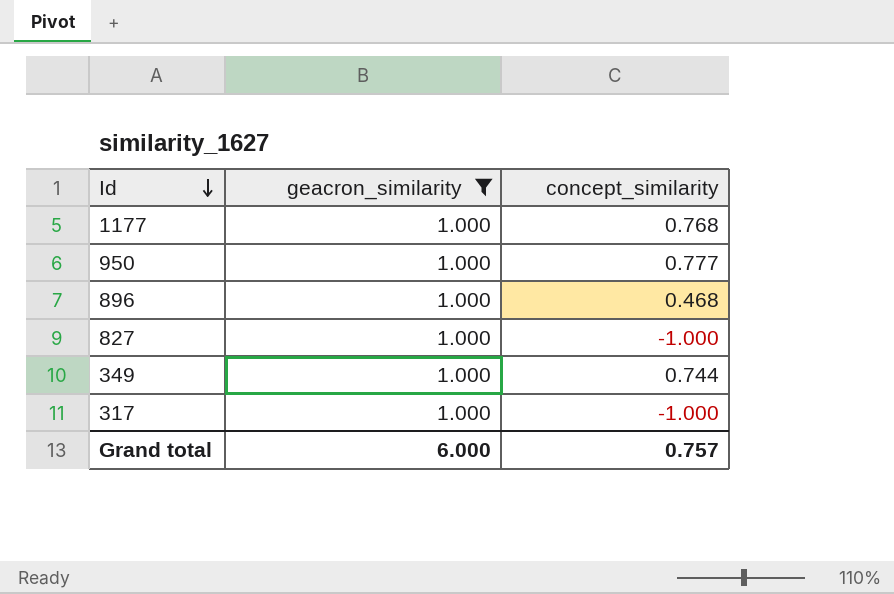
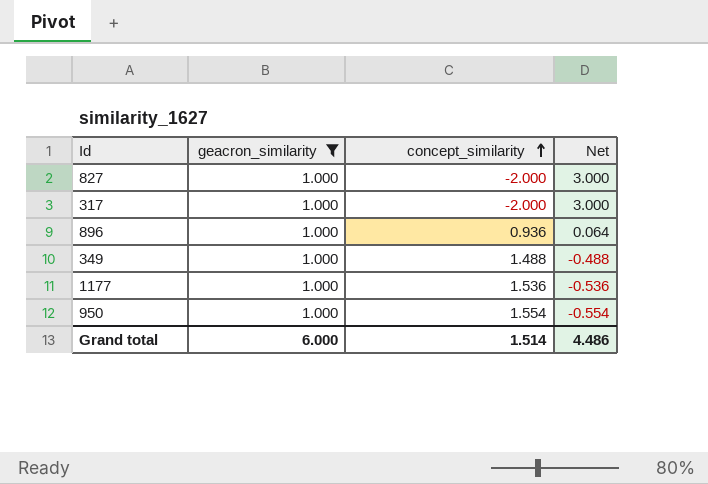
row order: Id descending -> concept_similarity ascending
column Net | formula: none -> [geacron_similarity] - [concept_similarity]
827 | concept_similarity: -1.000 -> -2.000
317 | concept_similarity: -1.000 -> -2.000
896 | concept_similarity: 0.468 -> 0.936
349 | concept_similarity: 0.744 -> 1.488
1177 | concept_similarity: 0.768 -> 1.536
950 | concept_similarity: 0.777 -> 1.554
Grand total | concept_similarity: 0.757 -> 1.514

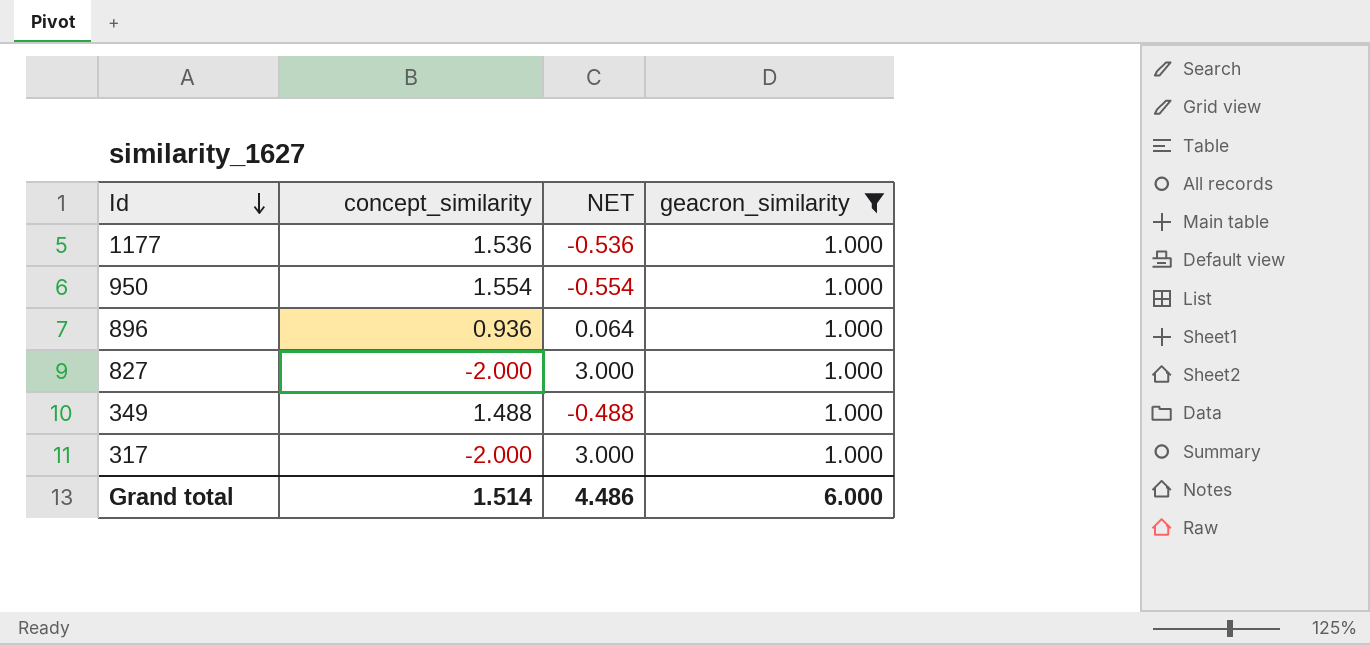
row order: concept_similarity ascending -> Id descending
column name: Net -> NET
column geacron_similarity | position: 2 -> 4

